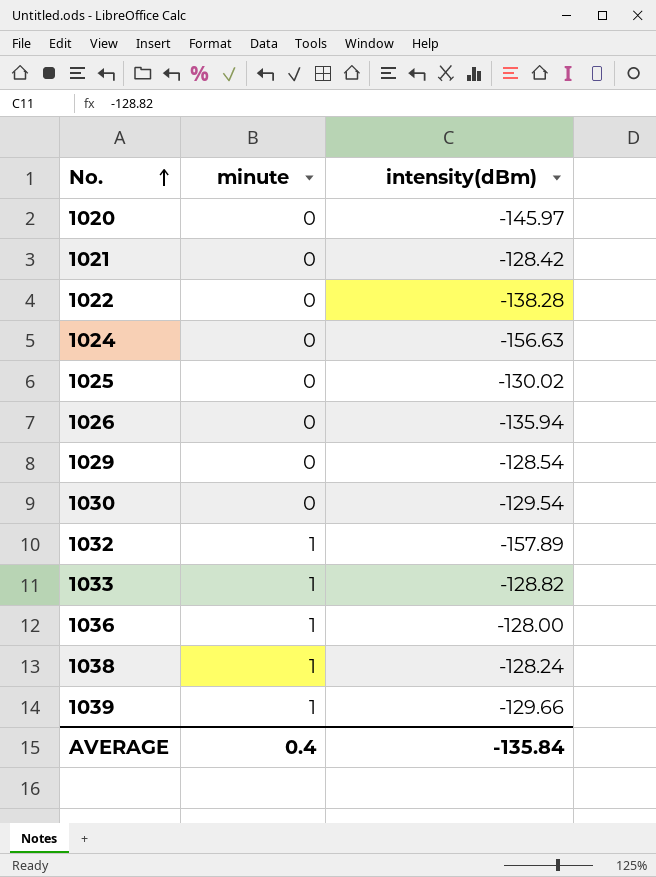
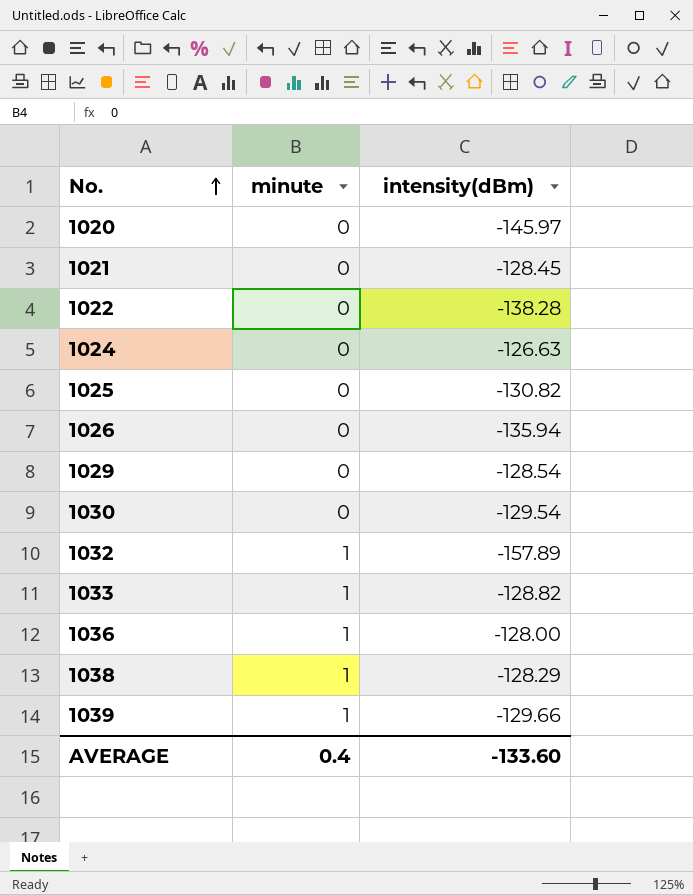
1021 | intensity(dBm): -128.42 -> -128.45
1024 | intensity(dBm): -156.63 -> -126.63
1025 | intensity(dBm): -130.02 -> -130.82
1038 | intensity(dBm): -128.24 -> -128.29
AVERAGE | intensity(dBm): -135.84 -> -133.60

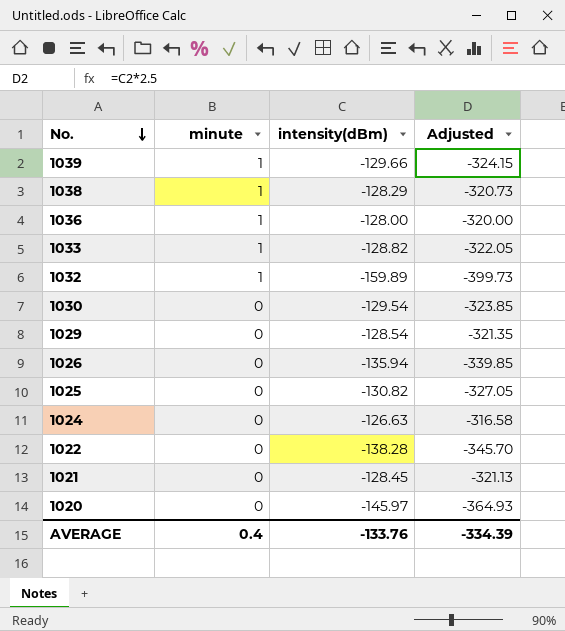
row order: No. ascending -> No. descending
column Adjusted | formula: none -> [intensity(dBm)] * 2.5
1032 | intensity(dBm): -157.89 -> -159.89
AVERAGE | intensity(dBm): -133.60 -> -133.76

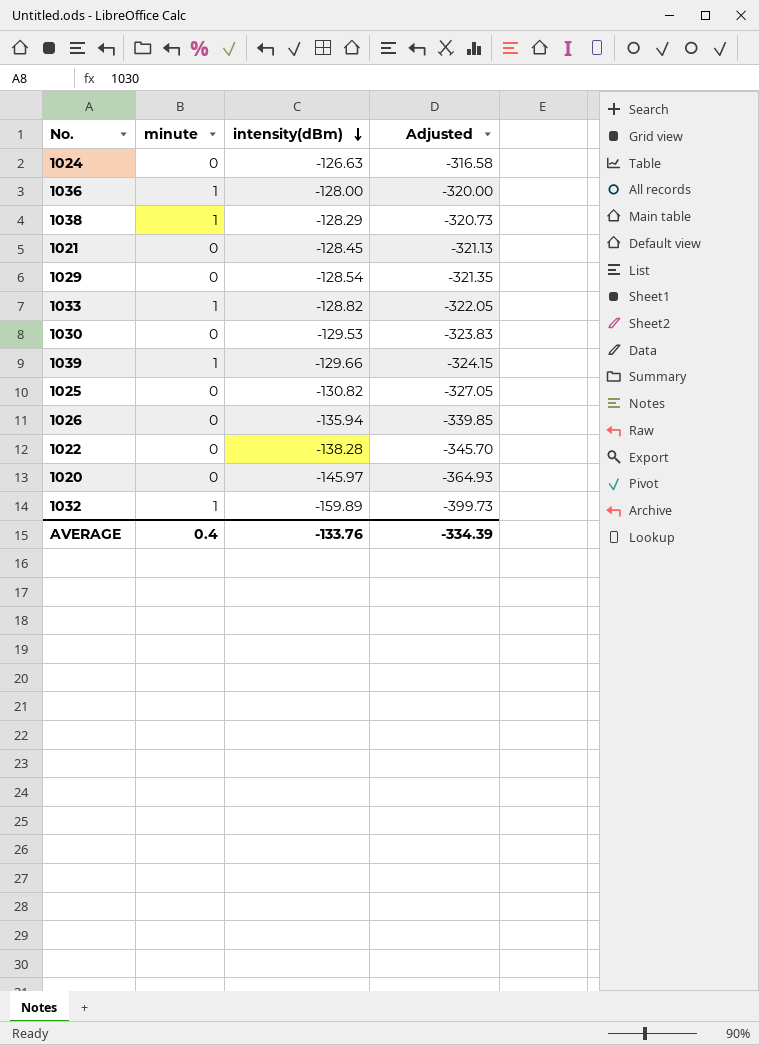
row order: No. descending -> intensity(dBm) descending
1030 | intensity(dBm): -129.54 -> -129.53
1030 | Adjusted: -323.85 -> -323.83

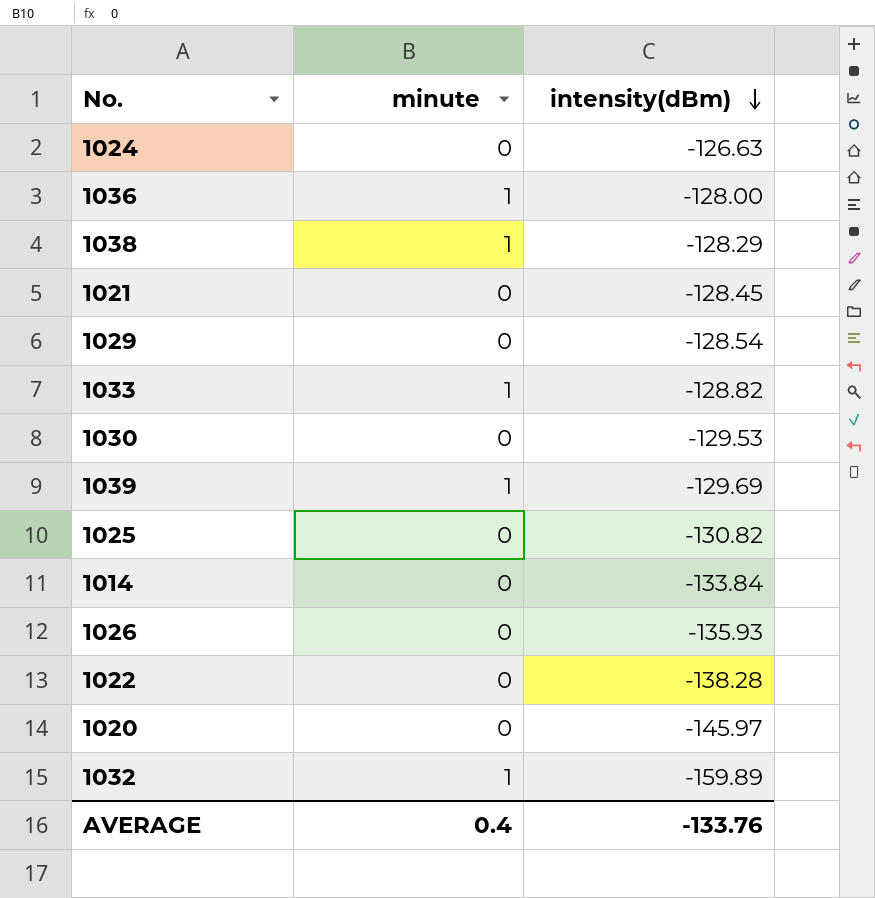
column Adjusted | formula: [intensity(dBm)] * 2.5 -> none
1039 | intensity(dBm): -129.66 -> -129.69
row 1014: none -> 0 | -133.84
1026 | intensity(dBm): -135.94 -> -135.93

